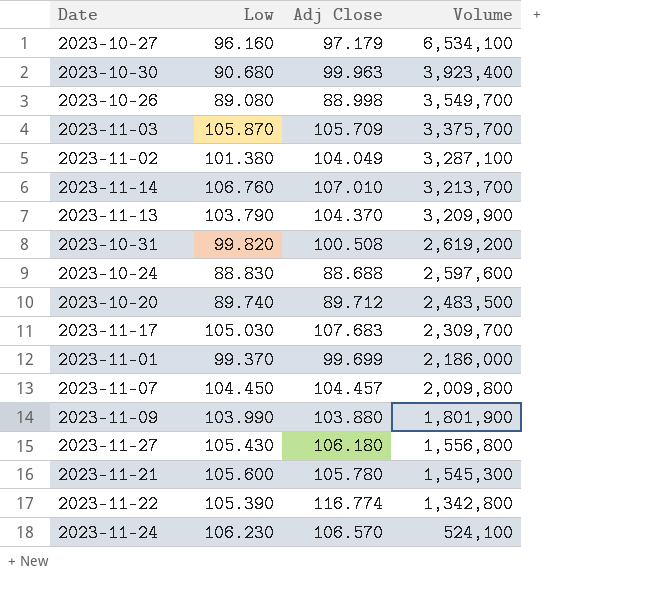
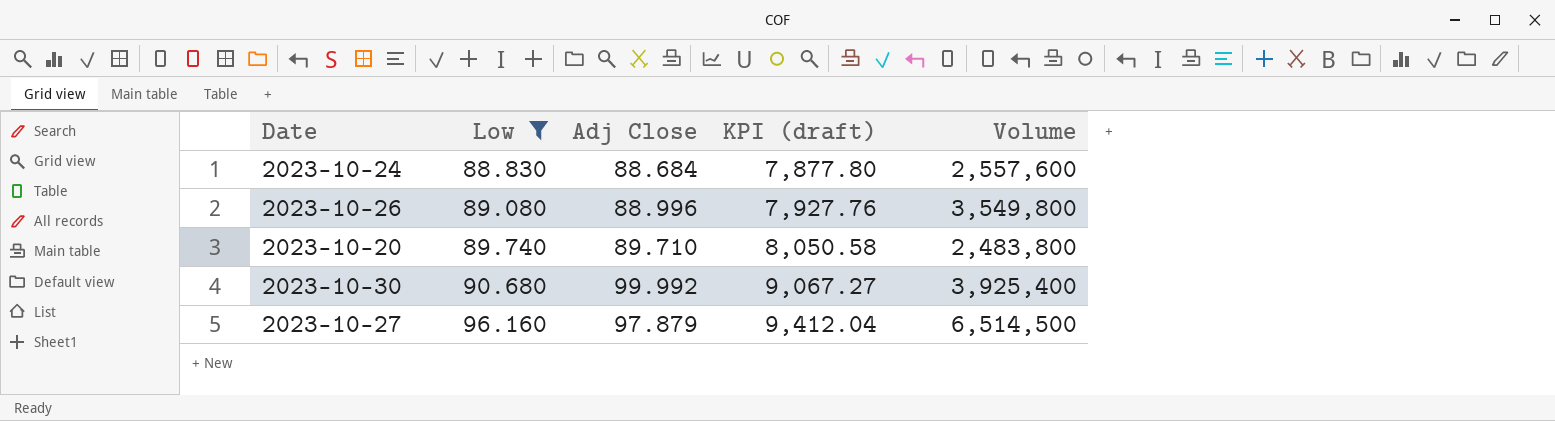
filter: none -> Low <= 96.160
row order: Volume descending -> Low ascending
column KPI (draft) | formula: none -> [Low] * [Adj Close]
2023-10-24 | Adj Close: 88.688 -> 88.684
2023-10-24 | Volume: 2,597,600 -> 2,557,600
2023-10-26 | Adj Close: 88.998 -> 88.996
2023-10-26 | Volume: 3,549,700 -> 3,549,800
2023-10-20 | Adj Close: 89.712 -> 89.710
2023-10-20 | Volume: 2,483,500 -> 2,483,800
2023-10-30 | Adj Close: 99.963 -> 99.992
2023-10-30 | Volume: 3,923,400 -> 3,925,400
2023-10-27 | Adj Close: 97.179 -> 97.879
2023-10-27 | Volume: 6,534,100 -> 6,514,500

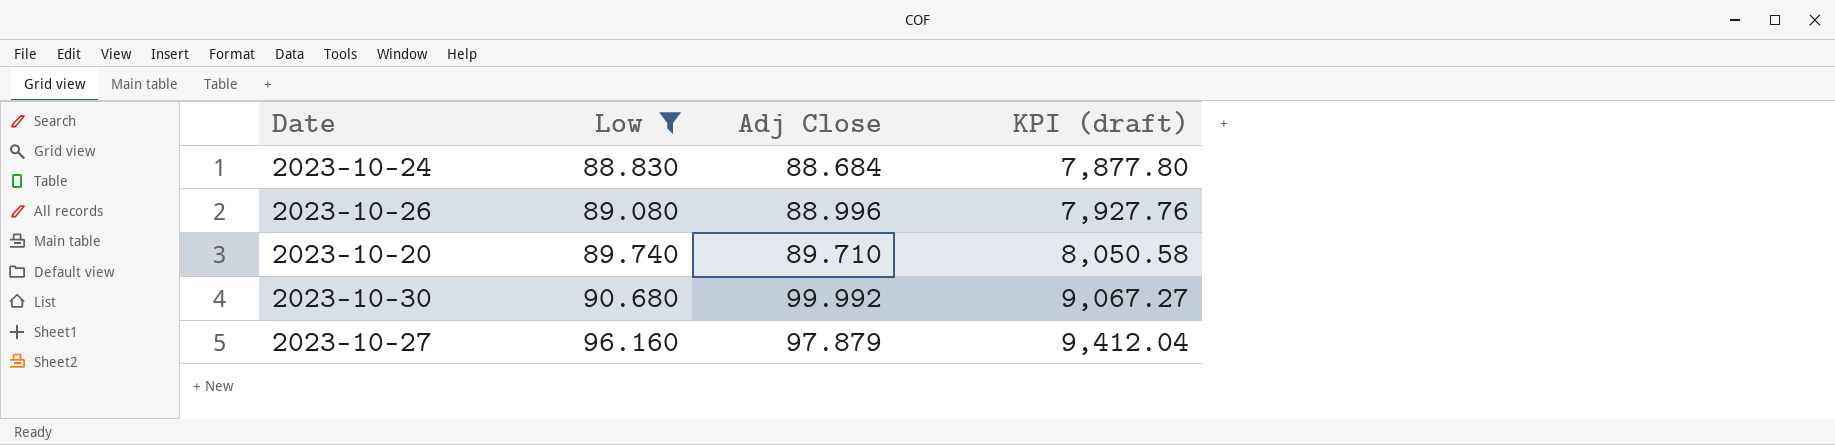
column Volume | position: 5 -> none

